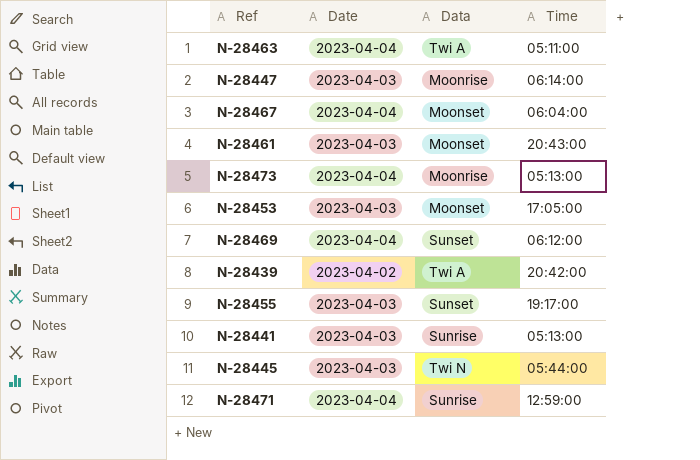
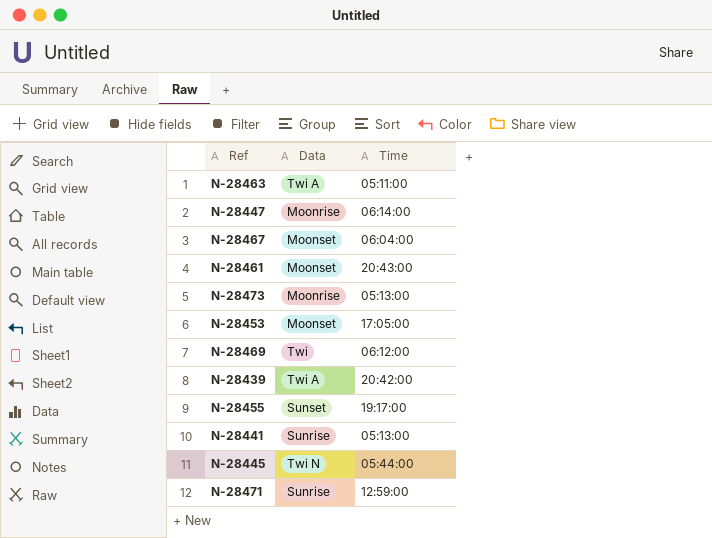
column Date | position: 2 -> none
N-28469 | Data: Sunset -> Twi

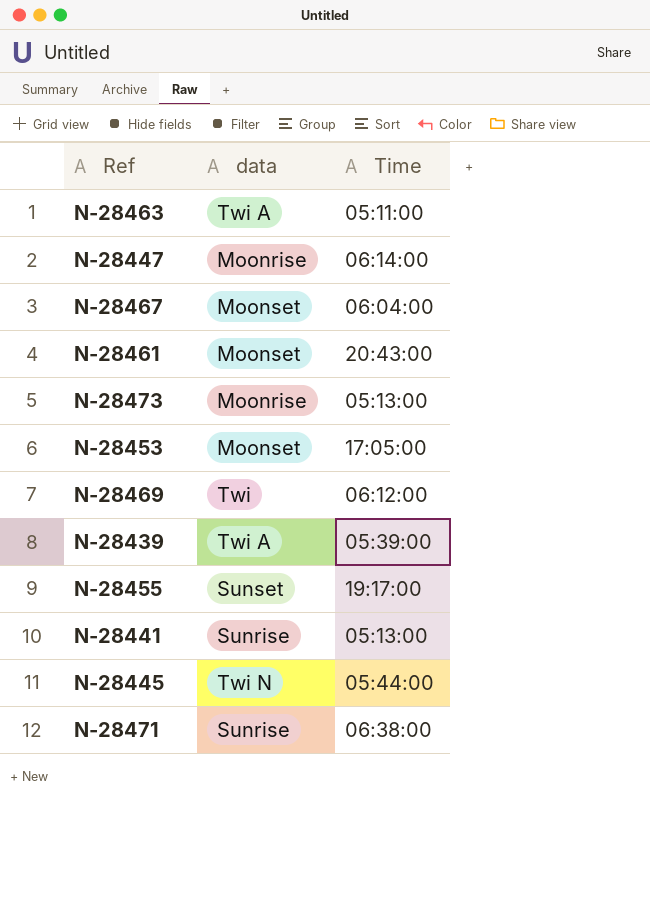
column name: Data -> data
N-28439 | Time: 20:42:00 -> 05:39:00
N-28471 | Time: 12:59:00 -> 06:38:00

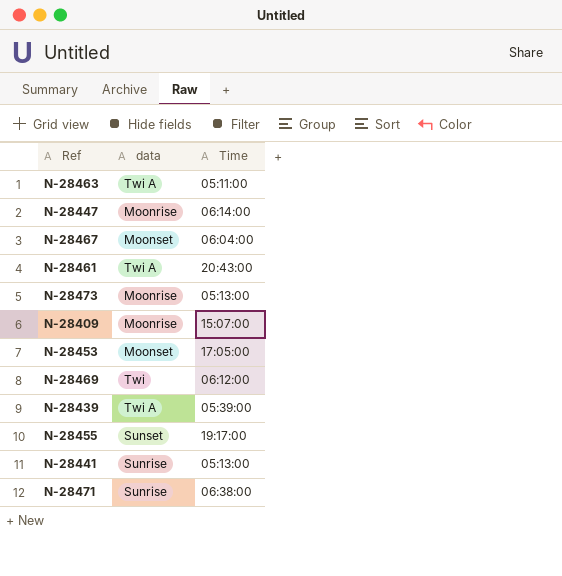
row N-28445: Twi N | 05:44:00 -> none
N-28461 | data: Moonset -> Twi A
row N-28409: none -> Moonrise | 15:07:00

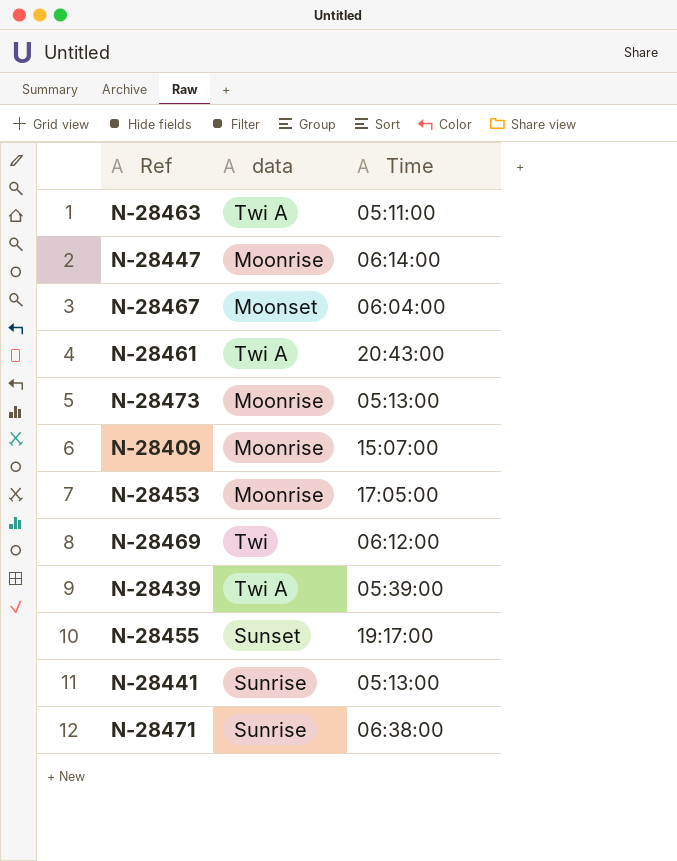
N-28453 | data: Moonset -> Moonrise

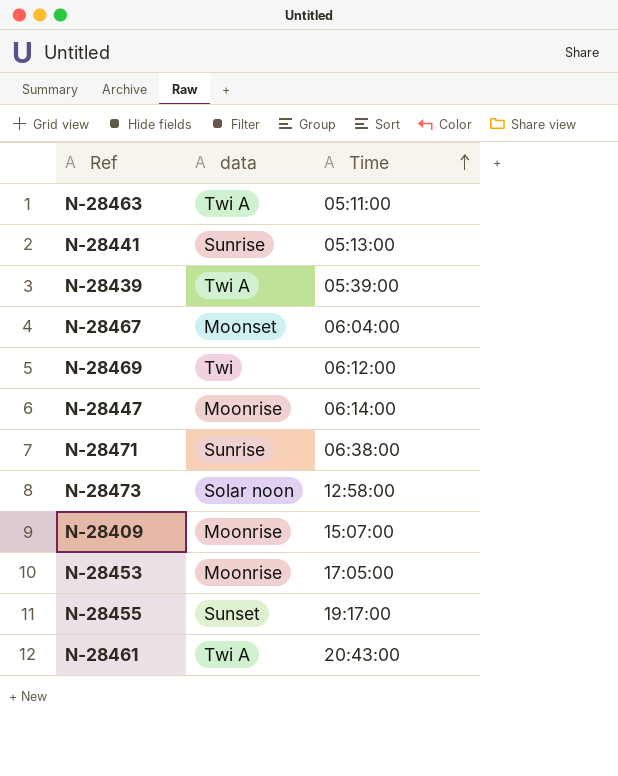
row order: none -> Time ascending
N-28473 | data: Moonrise -> Solar noon
N-28473 | Time: 05:13:00 -> 12:58:00

